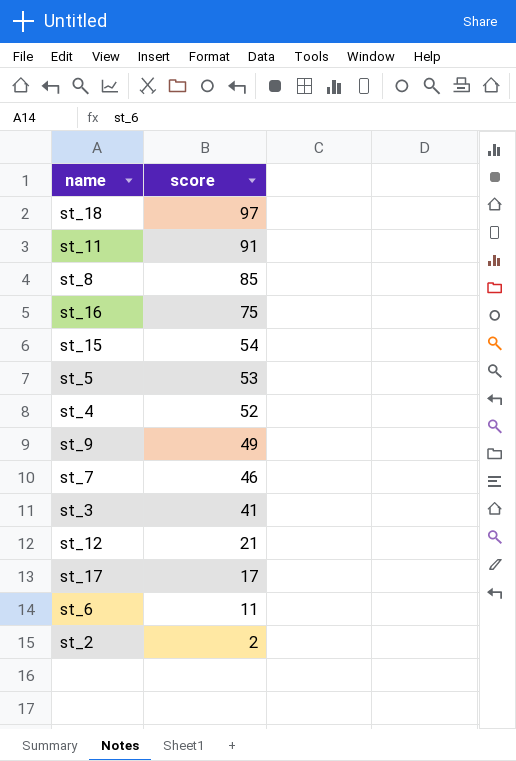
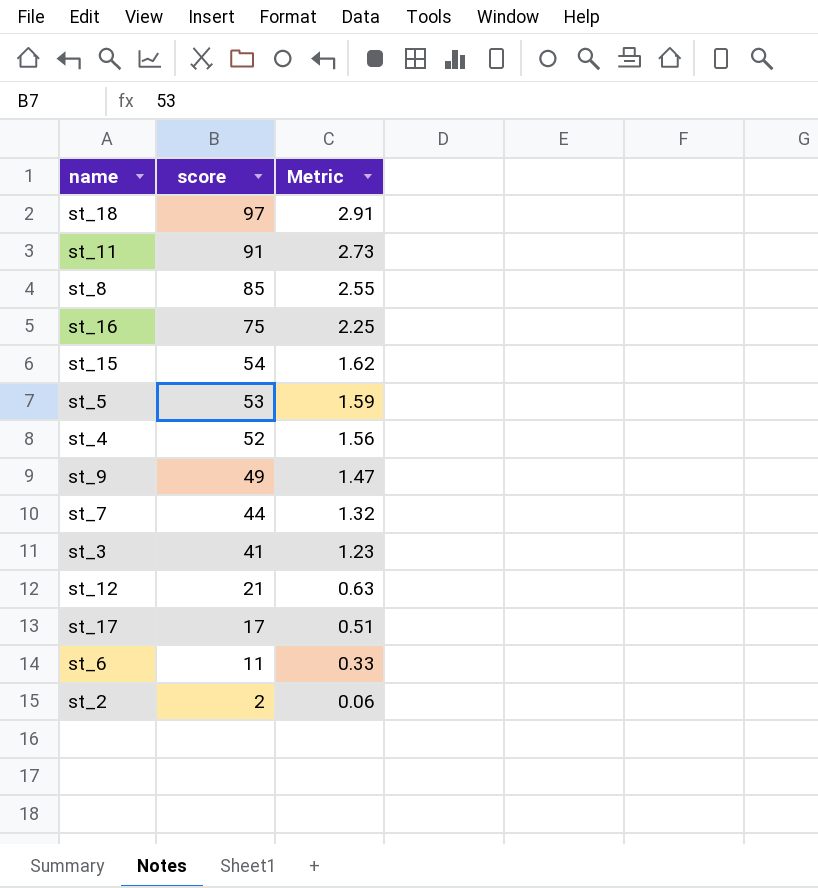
column Metric | formula: none -> [score] * 0.03
st_7 | score: 46 -> 44

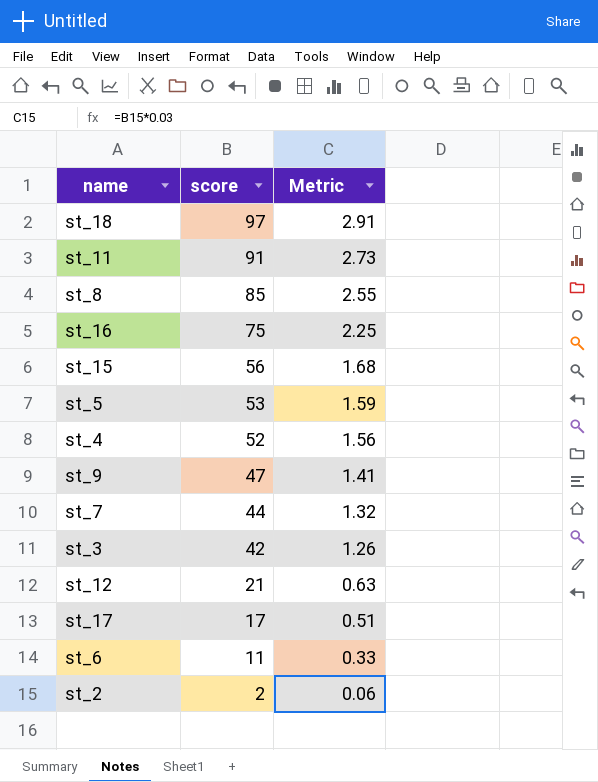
st_15 | score: 54 -> 56
st_15 | Metric: 1.62 -> 1.68
st_9 | score: 49 -> 47
st_9 | Metric: 1.47 -> 1.41
st_3 | score: 41 -> 42
st_3 | Metric: 1.23 -> 1.26

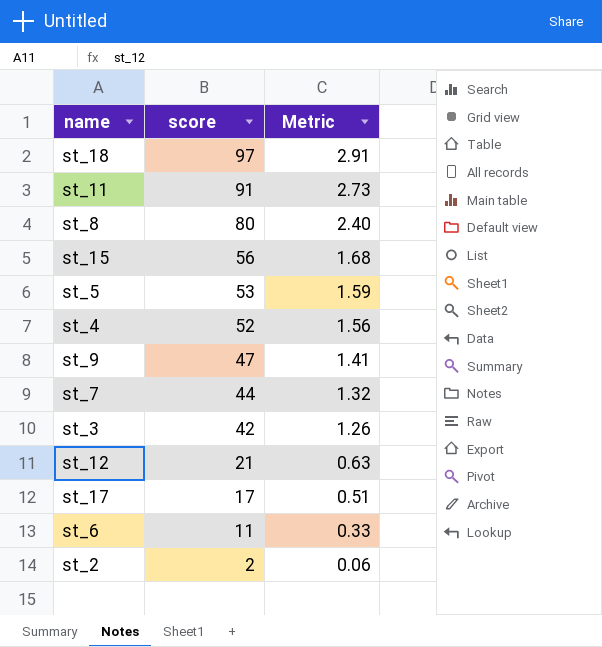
row st_16: 75 | 2.25 -> none
st_8 | score: 85 -> 80
st_8 | Metric: 2.55 -> 2.40

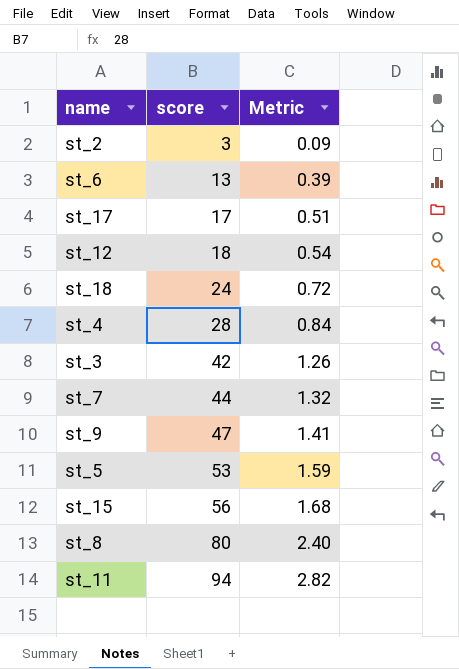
row order: score descending -> score ascending
st_2 | score: 2 -> 3
st_2 | Metric: 0.06 -> 0.09
st_6 | score: 11 -> 13
st_6 | Metric: 0.33 -> 0.39
st_12 | score: 21 -> 18
st_12 | Metric: 0.63 -> 0.54
st_18 | score: 97 -> 24
st_18 | Metric: 2.91 -> 0.72
st_4 | score: 52 -> 28
st_4 | Metric: 1.56 -> 0.84
st_11 | score: 91 -> 94
st_11 | Metric: 2.73 -> 2.82

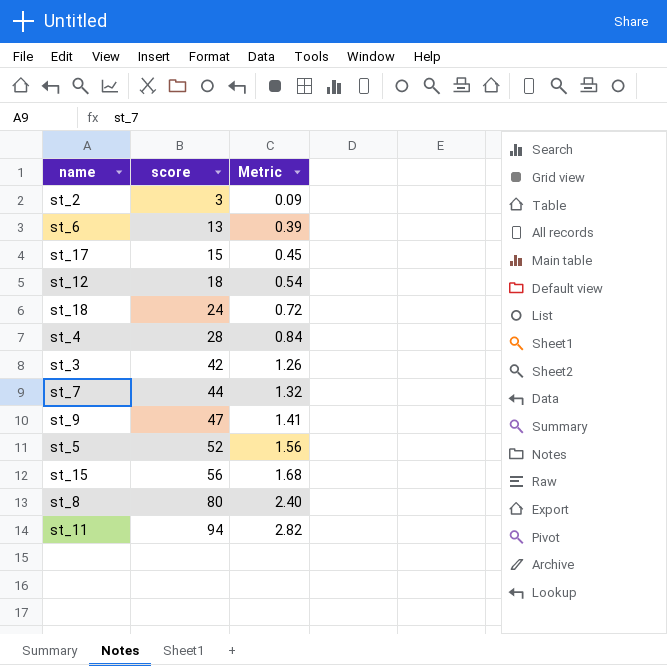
st_17 | score: 17 -> 15
st_17 | Metric: 0.51 -> 0.45
st_5 | score: 53 -> 52
st_5 | Metric: 1.59 -> 1.56

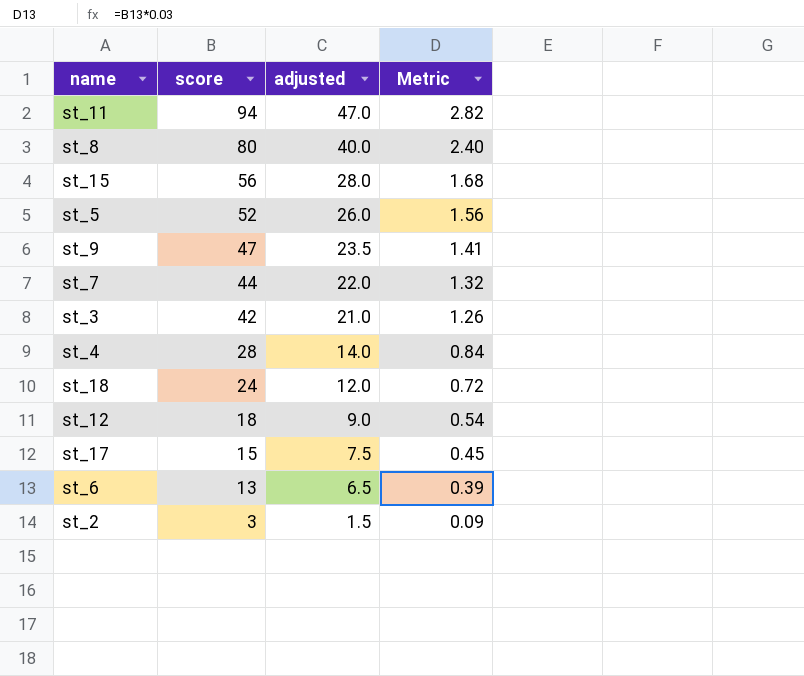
row order: score ascending -> score descending
column adjusted | formula: none -> [score] * 0.5

